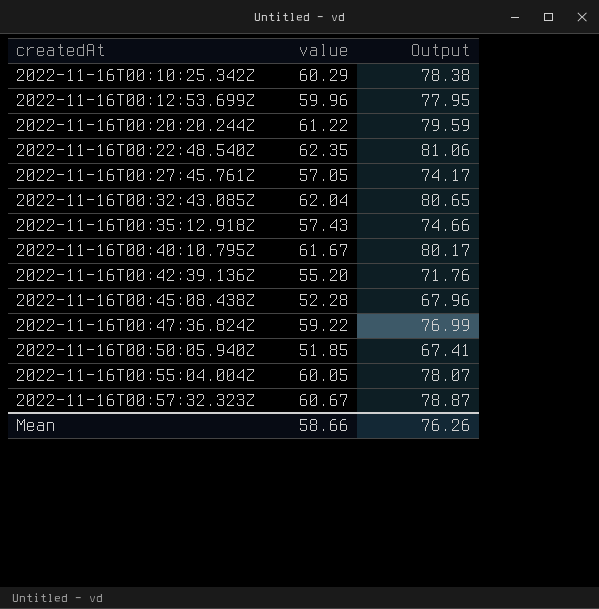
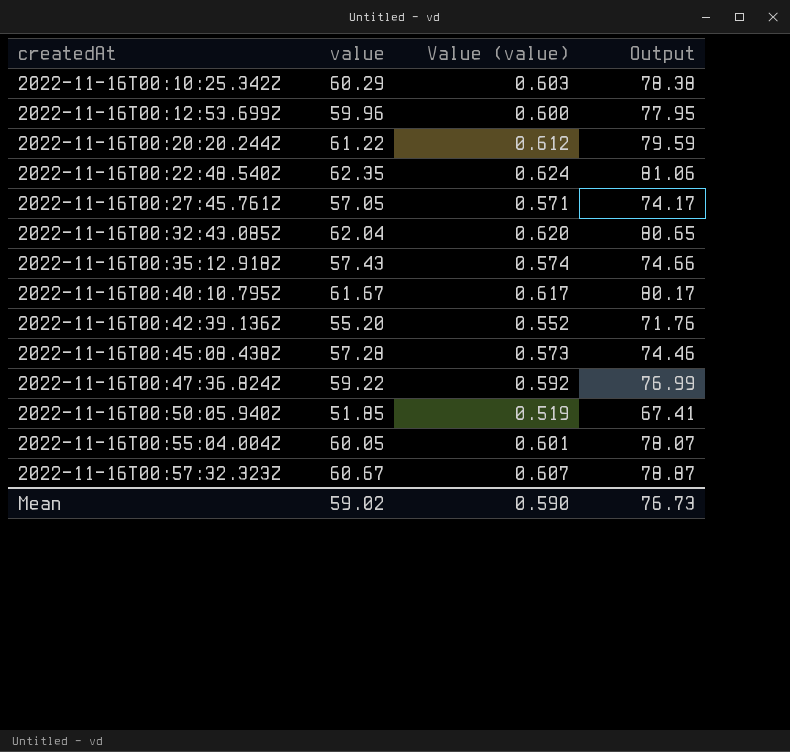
column Value (value) | formula: none -> [value] * 0.01
2022-11-16T00:45:08.438Z | value: 52.28 -> 57.28
2022-11-16T00:45:08.438Z | Output: 67.96 -> 74.46
Mean | value: 58.66 -> 59.02
Mean | Output: 76.26 -> 76.73

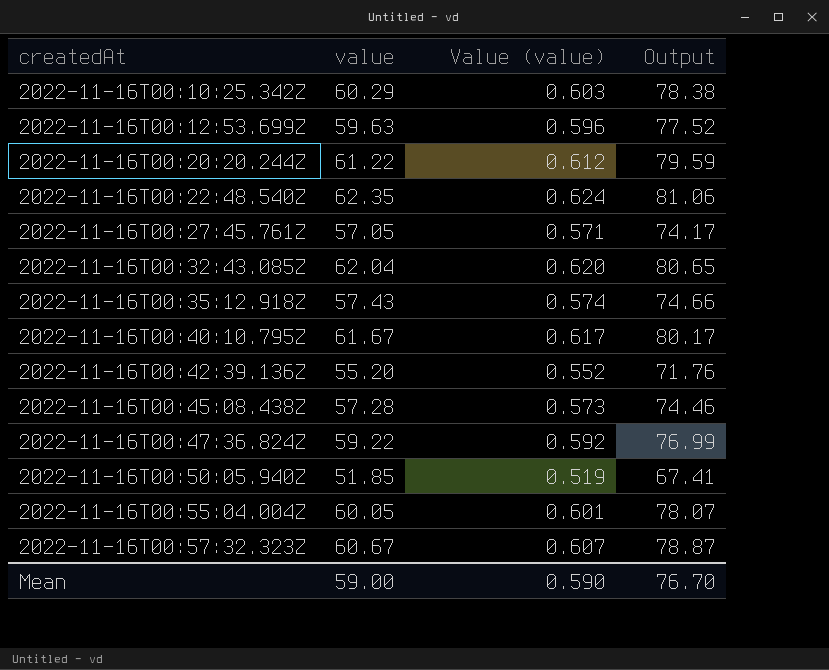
2022-11-16T00:12:53.699Z | value: 59.96 -> 59.63
2022-11-16T00:12:53.699Z | Value (value): 0.600 -> 0.596
2022-11-16T00:12:53.699Z | Output: 77.95 -> 77.52
Mean | value: 59.02 -> 59.00
Mean | Output: 76.73 -> 76.70

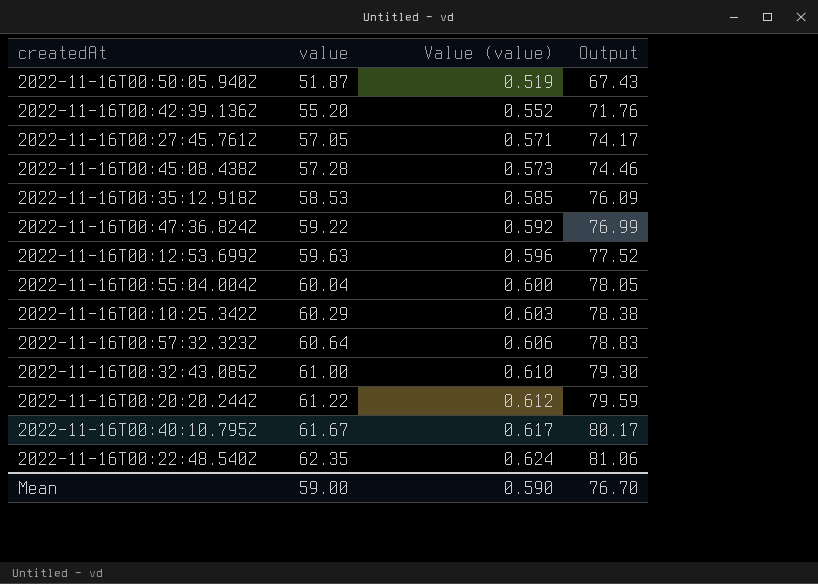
row order: createdAt ascending -> value ascending
2022-11-16T00:50:05.940Z | value: 51.85 -> 51.87
2022-11-16T00:50:05.940Z | Output: 67.41 -> 67.43
2022-11-16T00:35:12.918Z | value: 57.43 -> 58.53
2022-11-16T00:35:12.918Z | Value (value): 0.574 -> 0.585
2022-11-16T00:35:12.918Z | Output: 74.66 -> 76.09
2022-11-16T00:55:04.004Z | value: 60.05 -> 60.04
2022-11-16T00:55:04.004Z | Value (value): 0.601 -> 0.600
2022-11-16T00:55:04.004Z | Output: 78.07 -> 78.05
2022-11-16T00:57:32.323Z | value: 60.67 -> 60.64
2022-11-16T00:57:32.323Z | Value (value): 0.607 -> 0.606
2022-11-16T00:57:32.323Z | Output: 78.87 -> 78.83
2022-11-16T00:32:43.085Z | value: 62.04 -> 61.00
2022-11-16T00:32:43.085Z | Value (value): 0.620 -> 0.610
2022-11-16T00:32:43.085Z | Output: 80.65 -> 79.30

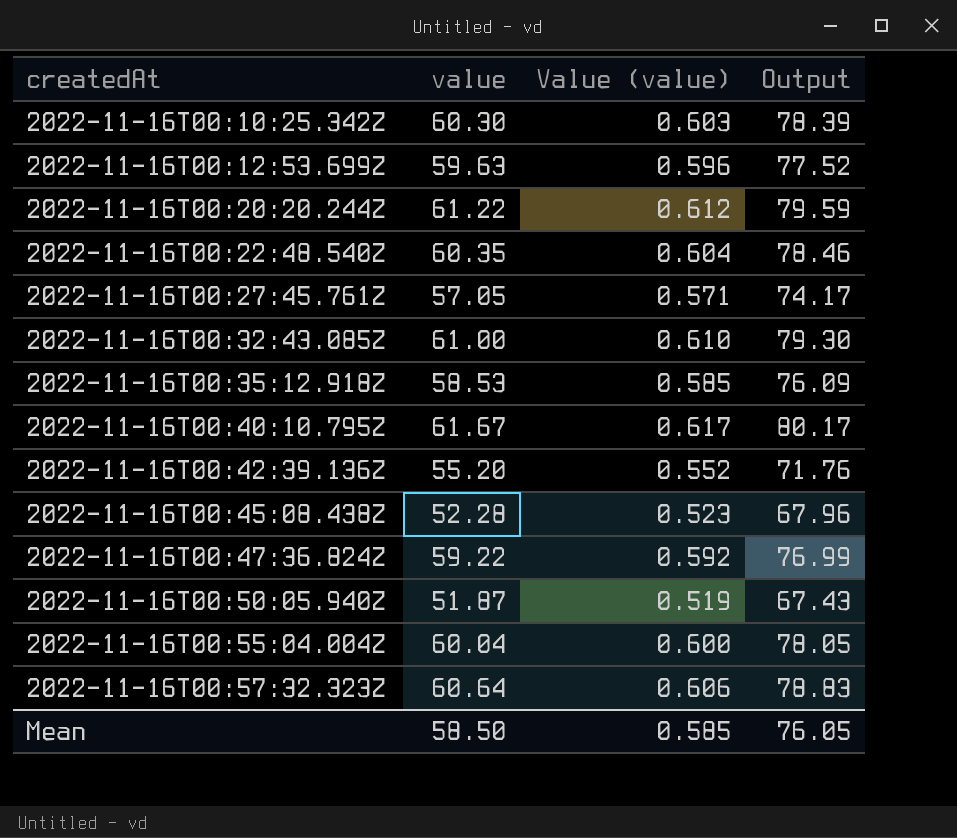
row order: value ascending -> createdAt ascending
2022-11-16T00:10:25.342Z | value: 60.29 -> 60.30
2022-11-16T00:10:25.342Z | Output: 78.38 -> 78.39
2022-11-16T00:22:48.540Z | value: 62.35 -> 60.35
2022-11-16T00:22:48.540Z | Value (value): 0.624 -> 0.604
2022-11-16T00:22:48.540Z | Output: 81.06 -> 78.46
2022-11-16T00:45:08.438Z | value: 57.28 -> 52.28
2022-11-16T00:45:08.438Z | Value (value): 0.573 -> 0.523
2022-11-16T00:45:08.438Z | Output: 74.46 -> 67.96
Mean | value: 59.00 -> 58.50
Mean | Value (value): 0.590 -> 0.585
Mean | Output: 76.70 -> 76.05

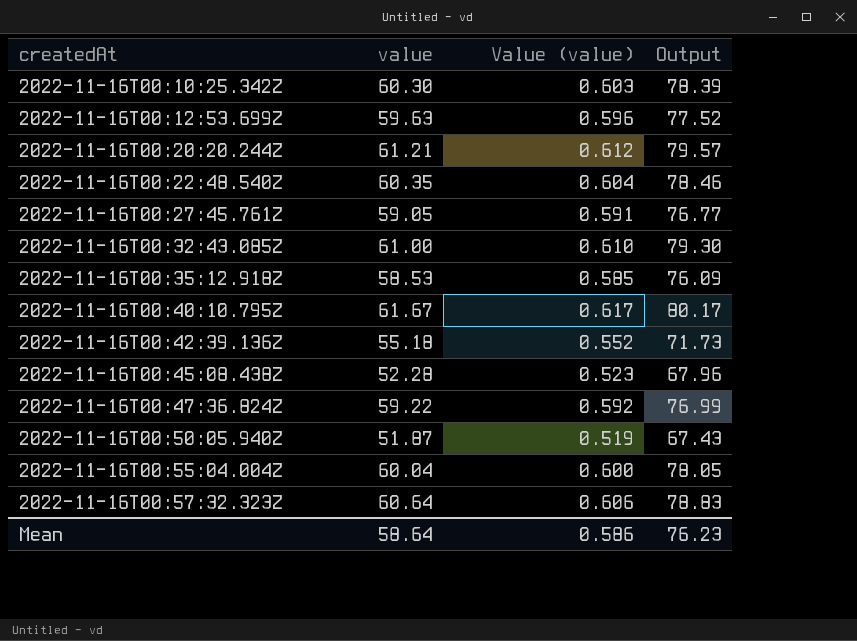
2022-11-16T00:20:20.244Z | value: 61.22 -> 61.21
2022-11-16T00:20:20.244Z | Output: 79.59 -> 79.57
2022-11-16T00:27:45.761Z | value: 57.05 -> 59.05
2022-11-16T00:27:45.761Z | Value (value): 0.571 -> 0.591
2022-11-16T00:27:45.761Z | Output: 74.17 -> 76.77
2022-11-16T00:42:39.136Z | value: 55.20 -> 55.18
2022-11-16T00:42:39.136Z | Output: 71.76 -> 71.73
Mean | value: 58.50 -> 58.64
Mean | Value (value): 0.585 -> 0.586
Mean | Output: 76.05 -> 76.23

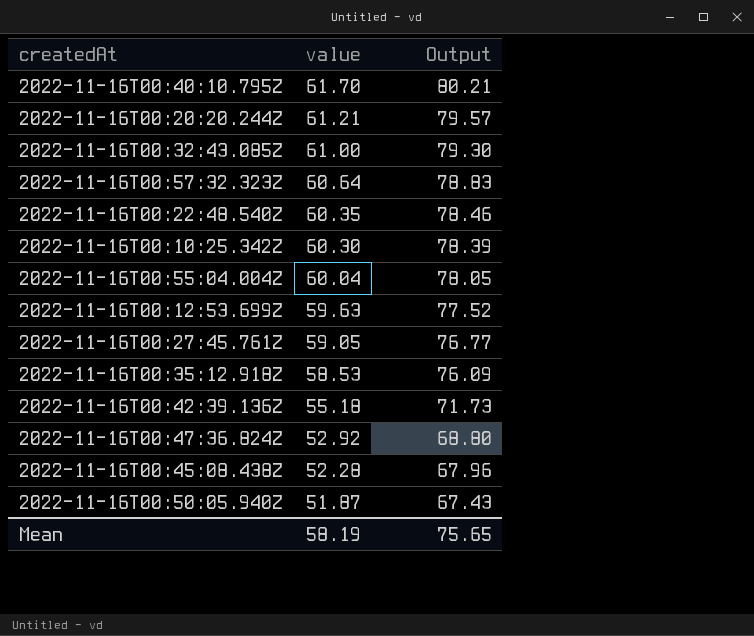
row order: createdAt ascending -> value descending
column Value (value) | formula: [value] * 0.01 -> none
2022-11-16T00:40:10.795Z | value: 61.67 -> 61.70
2022-11-16T00:40:10.795Z | Output: 80.17 -> 80.21
2022-11-16T00:47:36.824Z | value: 59.22 -> 52.92
2022-11-16T00:47:36.824Z | Output: 76.99 -> 68.80
Mean | value: 58.64 -> 58.19
Mean | Output: 76.23 -> 75.65

